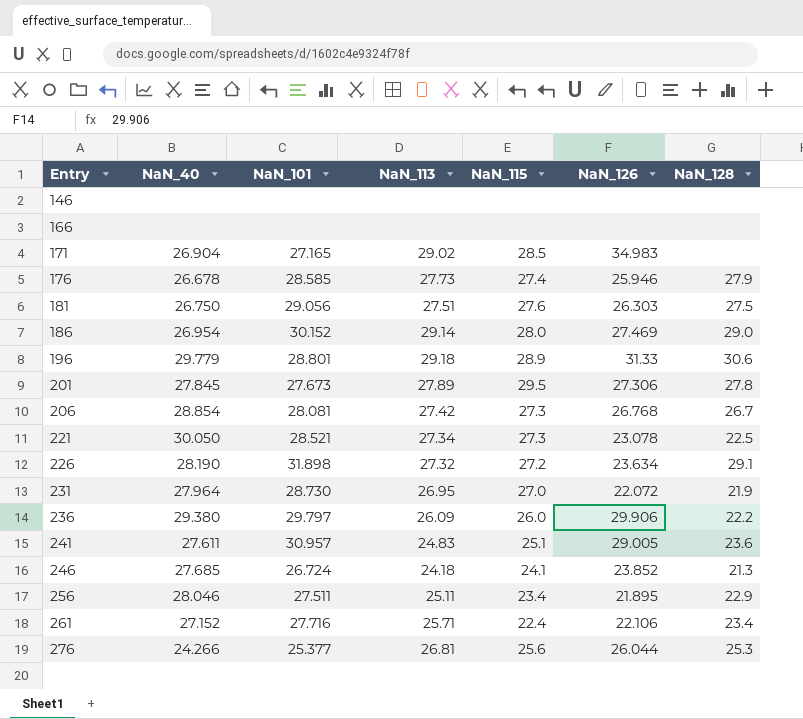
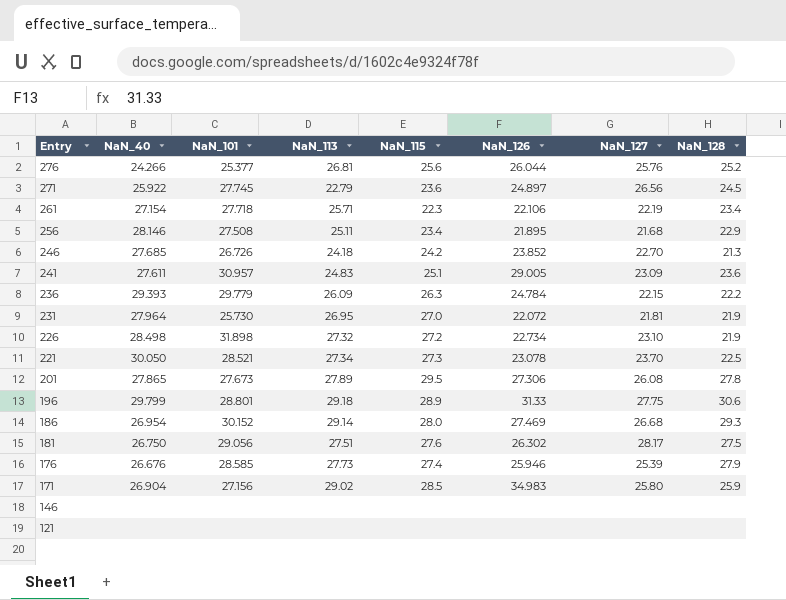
row order: Entry ascending -> Entry descending
column NaN_127 | position: none -> 7
row 166: none | none | none | none | none | none -> none
row 206: 28.854 | 28.081 | 27.42 | 27.3 | 26.768 | 26.7 -> none
276 | NaN_128: 25.3 -> 25.2
row 271: none -> 25.922 | 27.745 | 22.79 | 23.6 | 24.897 | 26.56 | 24.5
261 | NaN_40: 27.152 -> 27.154
261 | NaN_101: 27.716 -> 27.718
261 | NaN_115: 22.4 -> 22.3
256 | NaN_40: 28.046 -> 28.146
256 | NaN_101: 27.511 -> 27.508
246 | NaN_101: 26.724 -> 26.726
246 | NaN_115: 24.1 -> 24.2
236 | NaN_40: 29.380 -> 29.393
236 | NaN_101: 29.797 -> 29.779
236 | NaN_115: 26.0 -> 26.3
236 | NaN_126: 29.906 -> 24.784
231 | NaN_101: 28.730 -> 25.730
226 | NaN_40: 28.190 -> 28.498
226 | NaN_126: 23.634 -> 22.734
226 | NaN_128: 29.1 -> 21.9
201 | NaN_40: 27.845 -> 27.865
196 | NaN_40: 29.779 -> 29.799
186 | NaN_128: 29.0 -> 29.3
181 | NaN_126: 26.303 -> 26.302
176 | NaN_40: 26.678 -> 26.676
171 | NaN_101: 27.165 -> 27.156
171 | NaN_128: none -> 25.9
row 121: none -> none | none | none | none | none | none | none

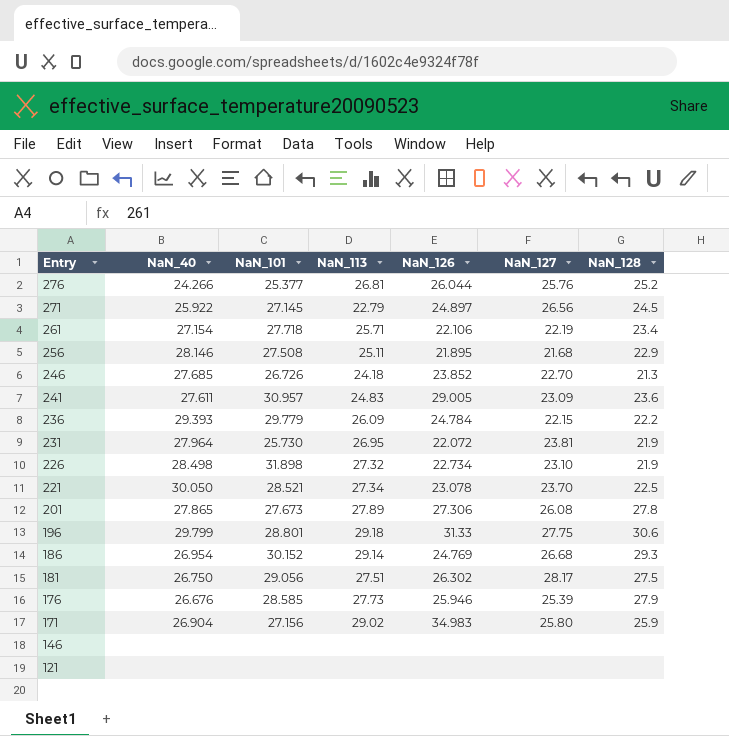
column NaN_115 | position: 5 -> none
271 | NaN_101: 27.745 -> 27.145
231 | NaN_127: 21.81 -> 23.81
186 | NaN_126: 27.469 -> 24.769

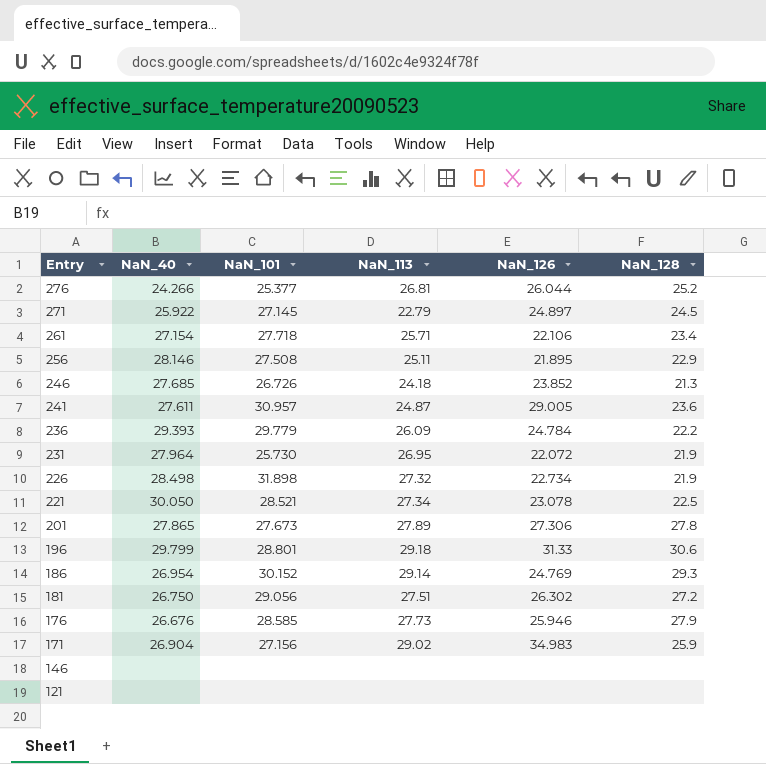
column NaN_127 | position: 6 -> none
241 | NaN_113: 24.83 -> 24.87
181 | NaN_128: 27.5 -> 27.2

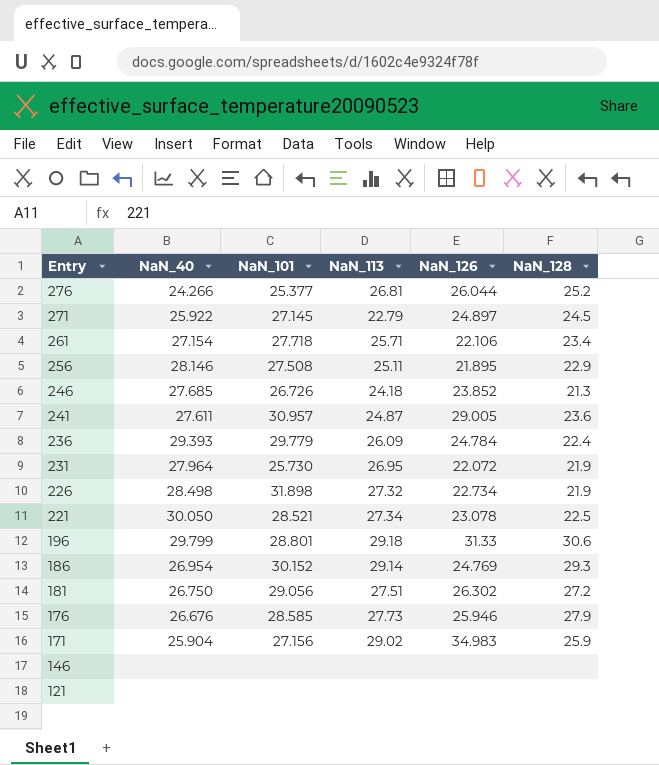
row 201: 27.865 | 27.673 | 27.89 | 27.306 | 27.8 -> none
236 | NaN_128: 22.2 -> 22.4
171 | NaN_40: 26.904 -> 25.904

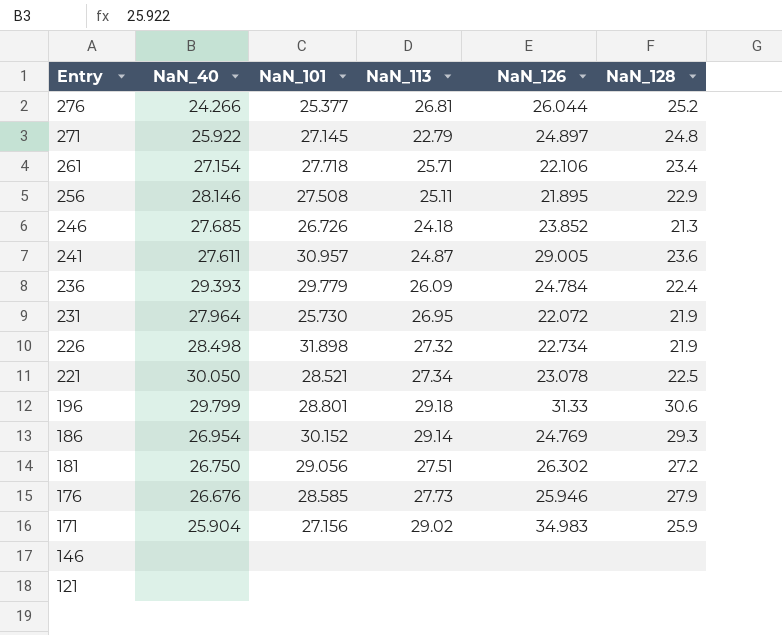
271 | NaN_128: 24.5 -> 24.8

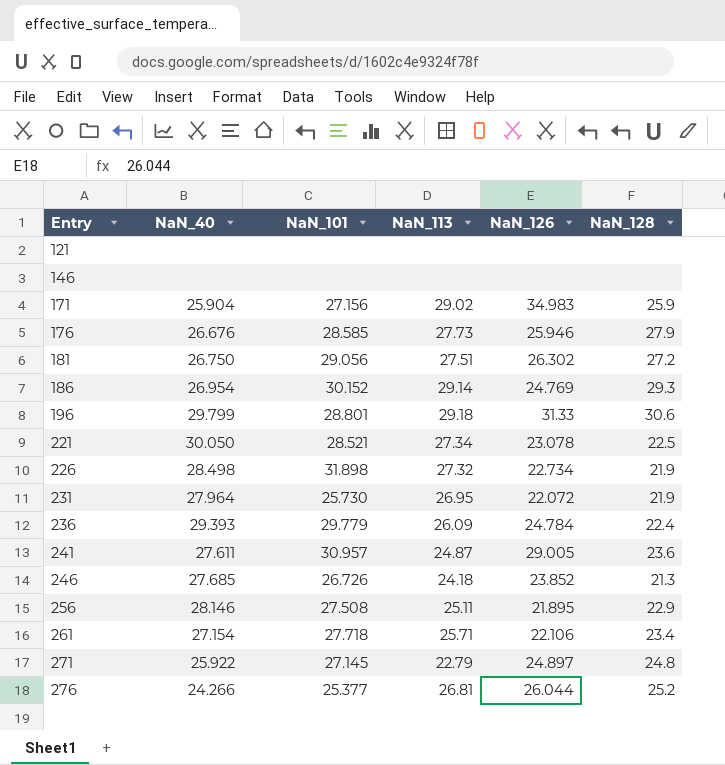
row order: Entry descending -> Entry ascending

